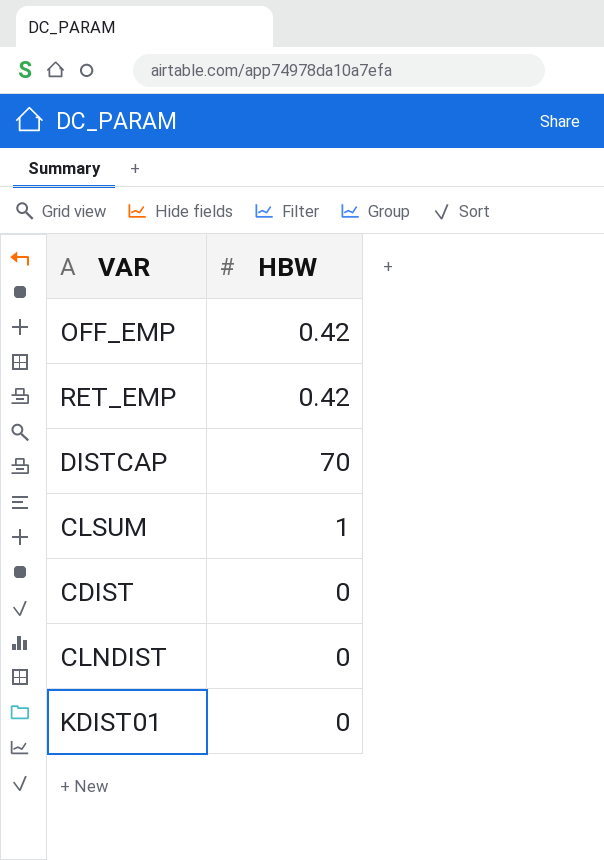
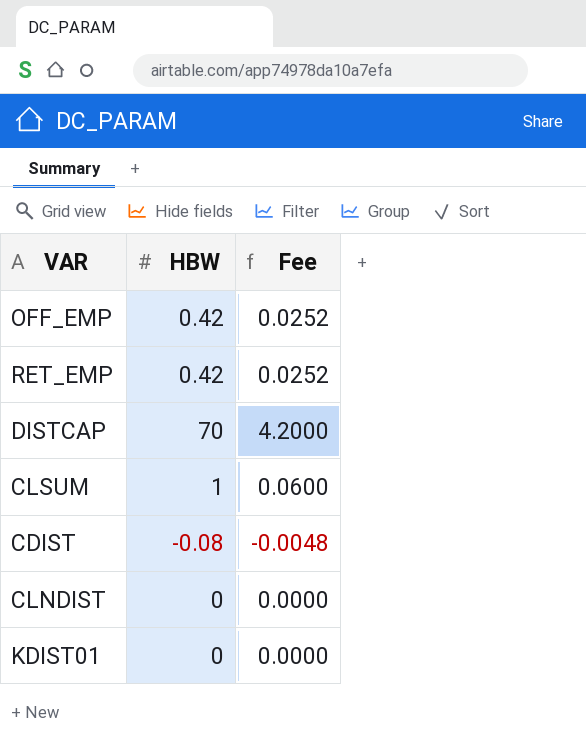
column Fee | formula: none -> [HBW] * 0.06
CDIST | HBW: 0 -> -0.08

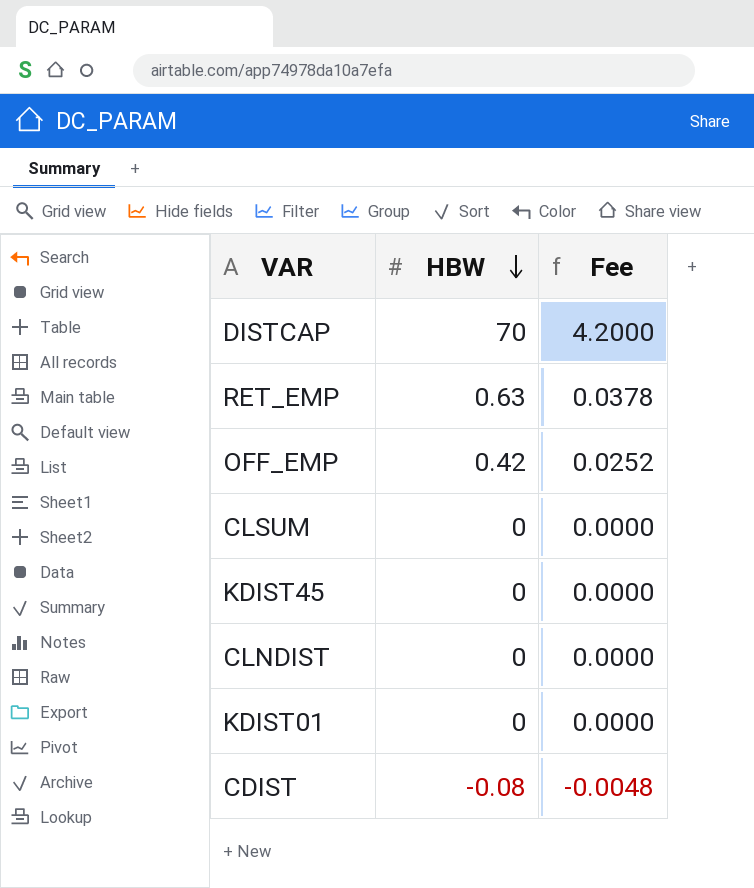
row order: none -> HBW descending
RET_EMP | HBW: 0.42 -> 0.63
RET_EMP | Fee: 0.0252 -> 0.0378
CLSUM | HBW: 1 -> 0
CLSUM | Fee: 0.0600 -> 0.0000
row KDIST45: none -> 0 | 0.0000

